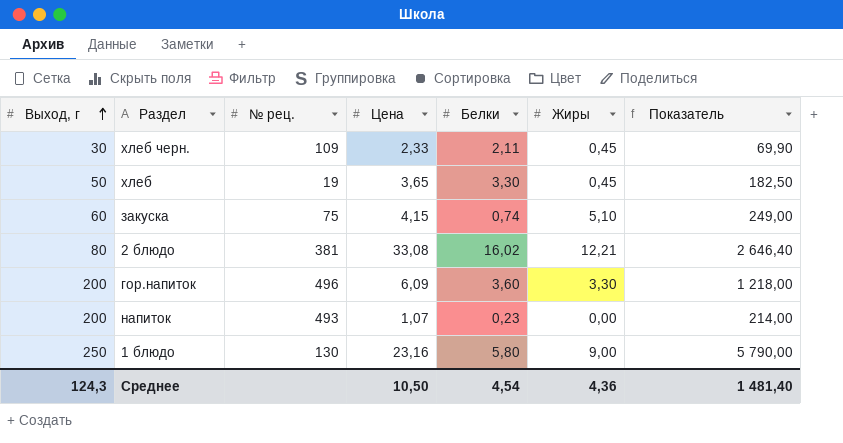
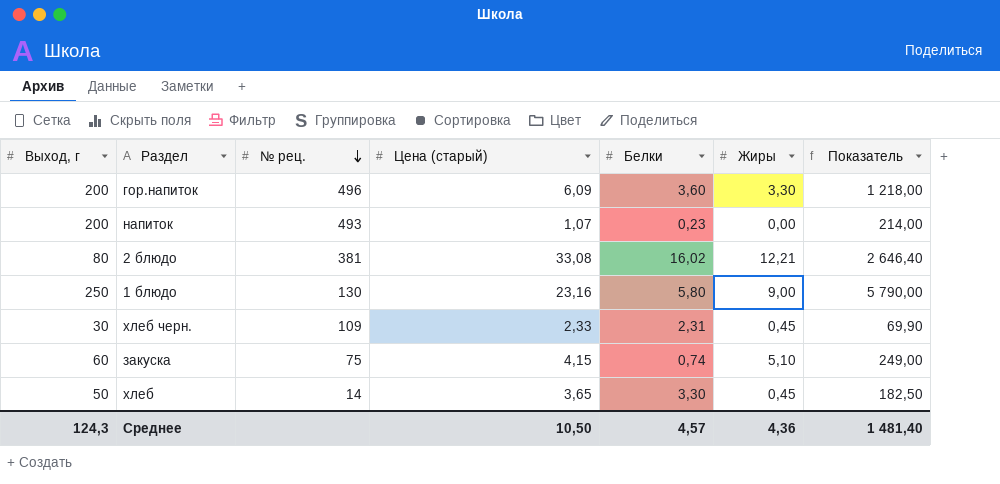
row order: Выход, г ascending -> № рец. descending
column name: Цена -> Цена (старый)
хлеб черн. | Белки: 2,11 -> 2,31
хлеб | № рец.: 19 -> 14
Среднее | Белки: 4,54 -> 4,57

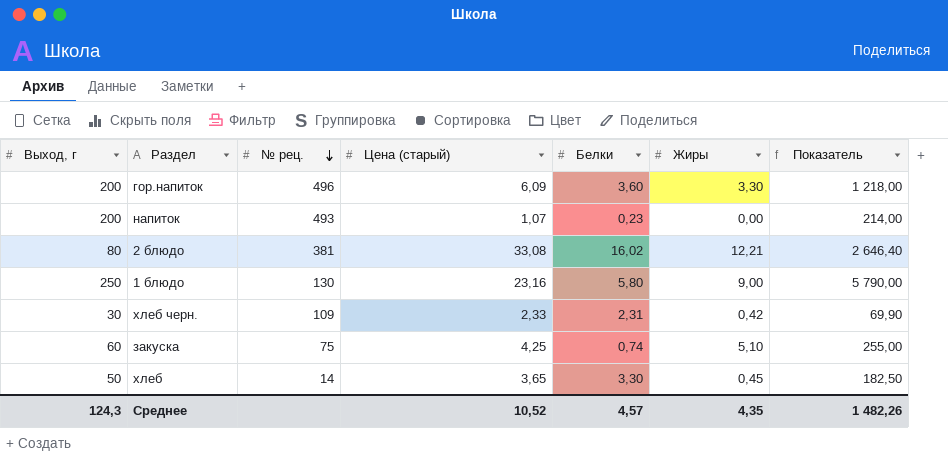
хлеб черн. | Жиры: 0,45 -> 0,42
закуска | Цена (старый): 4,15 -> 4,25
закуска | Показатель: 249,00 -> 255,00
Среднее | Цена (старый): 10,50 -> 10,52
Среднее | Жиры: 4,36 -> 4,35
Среднее | Показатель: 1 481,40 -> 1 482,26

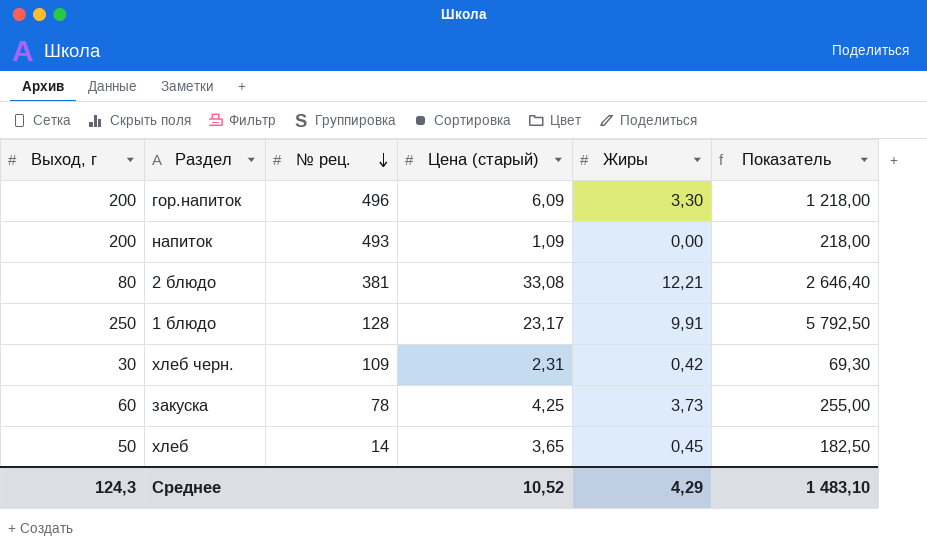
column Белки | position: 5 -> none
напиток | Цена (старый): 1,07 -> 1,09
напиток | Показатель: 214,00 -> 218,00
1 блюдо | № рец.: 130 -> 128
1 блюдо | Цена (старый): 23,16 -> 23,17
1 блюдо | Жиры: 9,00 -> 9,91
1 блюдо | Показатель: 5 790,00 -> 5 792,50
хлеб черн. | Цена (старый): 2,33 -> 2,31
хлеб черн. | Показатель: 69,90 -> 69,30
закуска | № рец.: 75 -> 78
закуска | Жиры: 5,10 -> 3,73
Среднее | Жиры: 4,35 -> 4,29
Среднее | Показатель: 1 482,26 -> 1 483,10

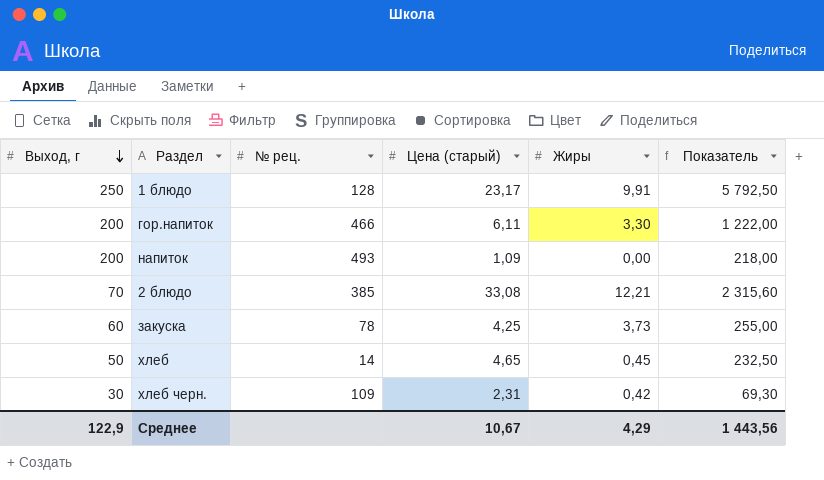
row order: № рец. descending -> Выход, г descending
гор.напиток | № рец.: 496 -> 466
гор.напиток | Цена (старый): 6,09 -> 6,11
гор.напиток | Показатель: 1 218,00 -> 1 222,00
2 блюдо | Выход, г: 80 -> 70
2 блюдо | № рец.: 381 -> 385
2 блюдо | Показатель: 2 646,40 -> 2 315,60
хлеб | Цена (старый): 3,65 -> 4,65
хлеб | Показатель: 182,50 -> 232,50
Среднее | Выход, г: 124,3 -> 122,9
Среднее | Цена (старый): 10,52 -> 10,67
Среднее | Показатель: 1 483,10 -> 1 443,56

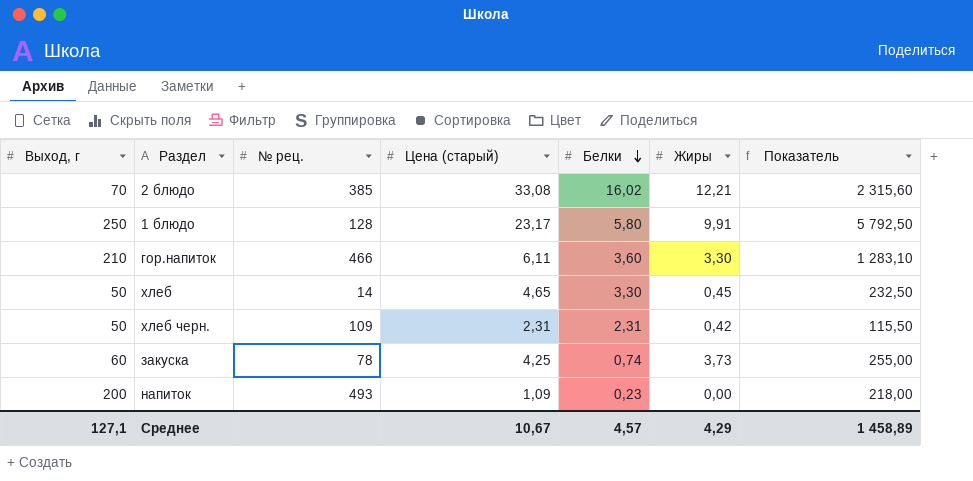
row order: Выход, г descending -> Белки descending
column Белки | position: none -> 5
гор.напиток | Выход, г: 200 -> 210
гор.напиток | Показатель: 1 222,00 -> 1 283,10
хлеб черн. | Выход, г: 30 -> 50
хлеб черн. | Показатель: 69,30 -> 115,50
Среднее | Выход, г: 122,9 -> 127,1
Среднее | Показатель: 1 443,56 -> 1 458,89

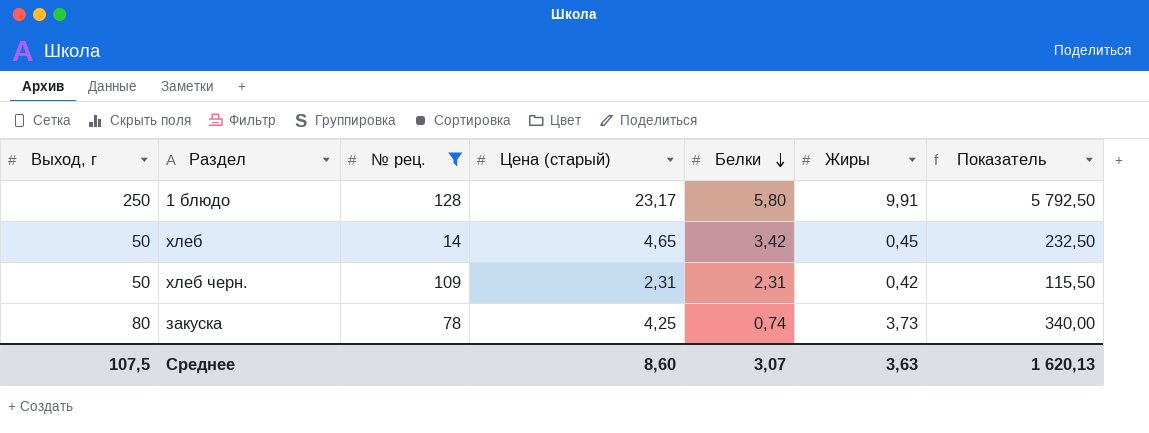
filter: none -> № рец. <= 128
хлеб | Белки: 3,30 -> 3,42
закуска | Выход, г: 60 -> 80
закуска | Показатель: 255,00 -> 340,00
Среднее | Выход, г: 127,1 -> 107,5
Среднее | Цена (старый): 10,67 -> 8,60
Среднее | Белки: 4,57 -> 3,07
Среднее | Жиры: 4,29 -> 3,63
Среднее | Показатель: 1 458,89 -> 1 620,13

